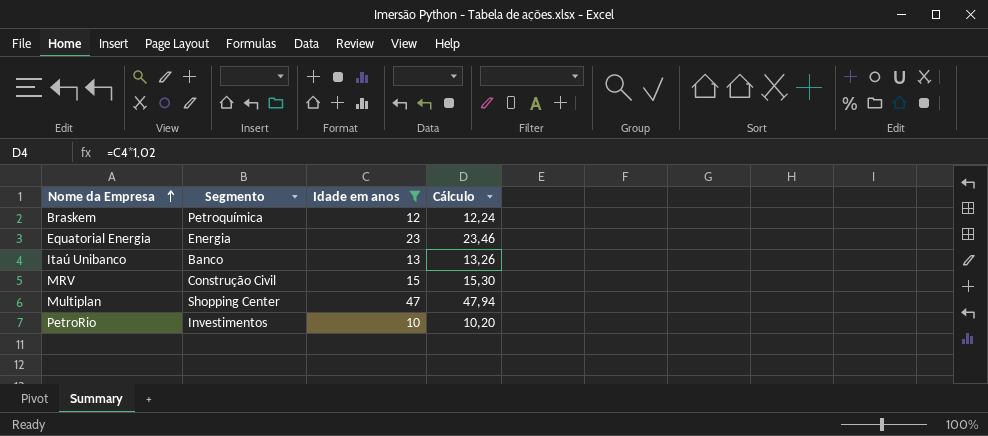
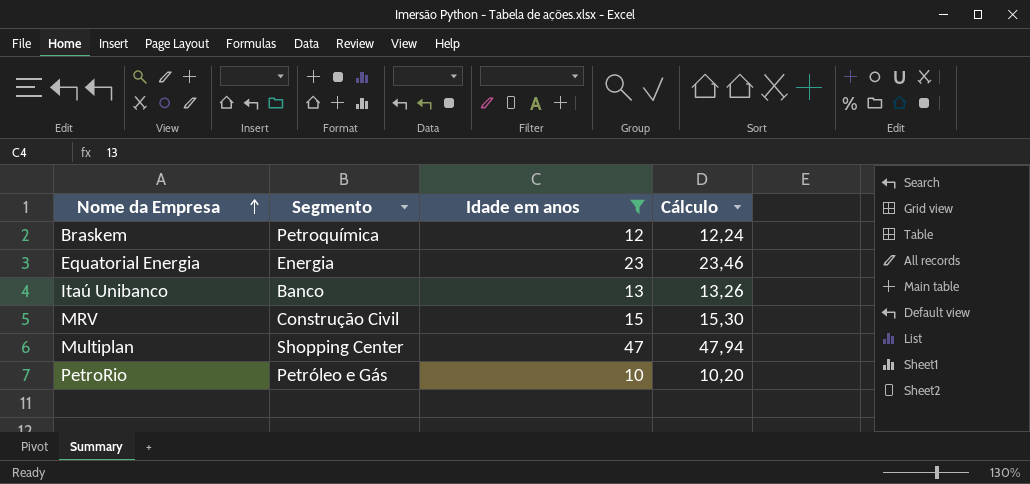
PetroRio | Segmento: Investimentos -> Petróleo e Gás

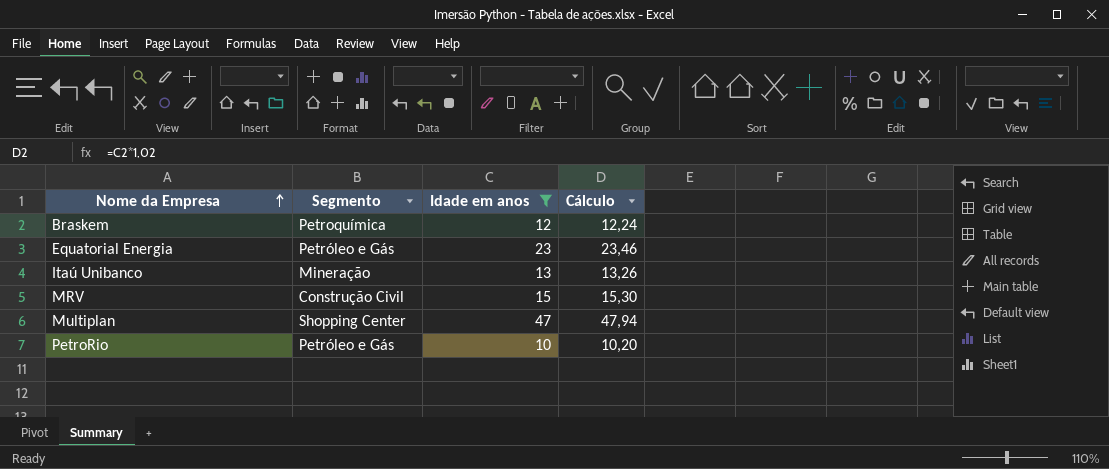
Equatorial Energia | Segmento: Energia -> Petróleo e Gás
Itaú Unibanco | Segmento: Banco -> Mineração

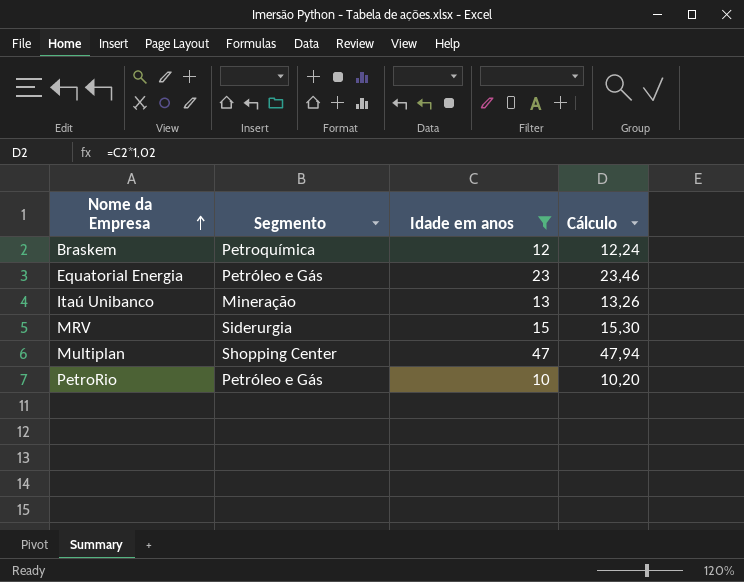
MRV | Segmento: Construção Civil -> Siderurgia

